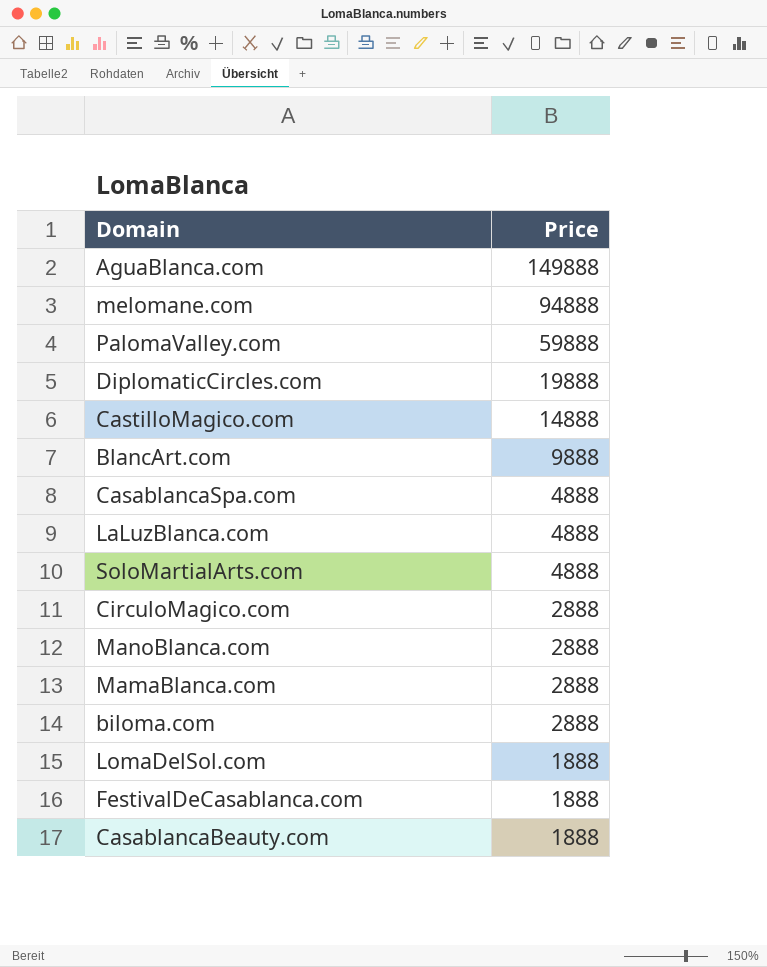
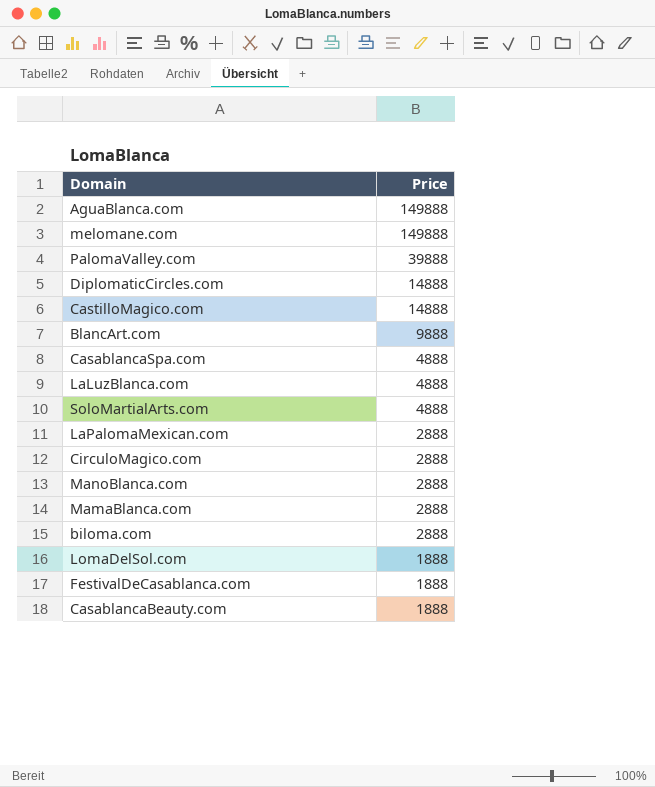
melomane.com | Price: 94888 -> 149888
PalomaValley.com | Price: 59888 -> 39888
DiplomaticCircles.com | Price: 19888 -> 14888
row LaPalomaMexican.com: none -> 2888

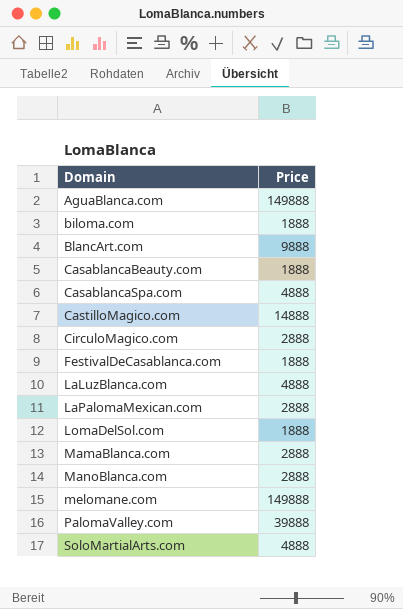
row order: Price descending -> Domain ascending
row DiplomaticCircles.com: 14888 -> none
biloma.com | Price: 2888 -> 1888

